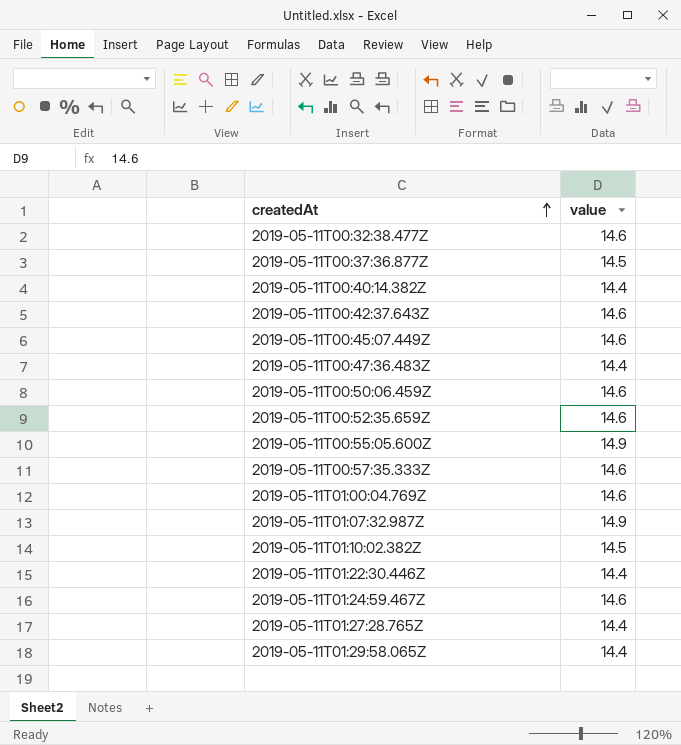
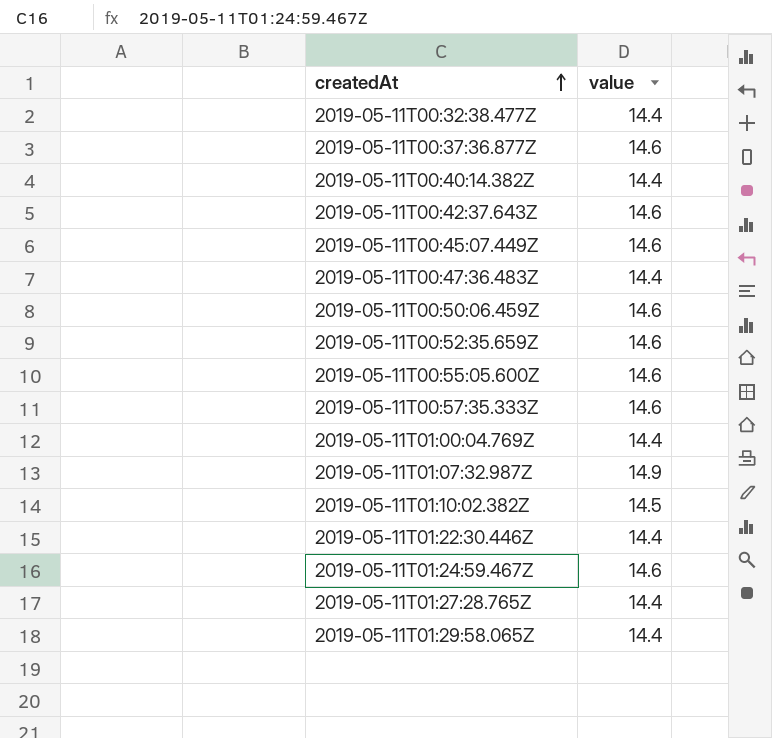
2019-05-11T00:32:38.477Z | value: 14.6 -> 14.4
2019-05-11T00:37:36.877Z | value: 14.5 -> 14.6
2019-05-11T00:55:05.600Z | value: 14.9 -> 14.6
2019-05-11T01:00:04.769Z | value: 14.6 -> 14.4

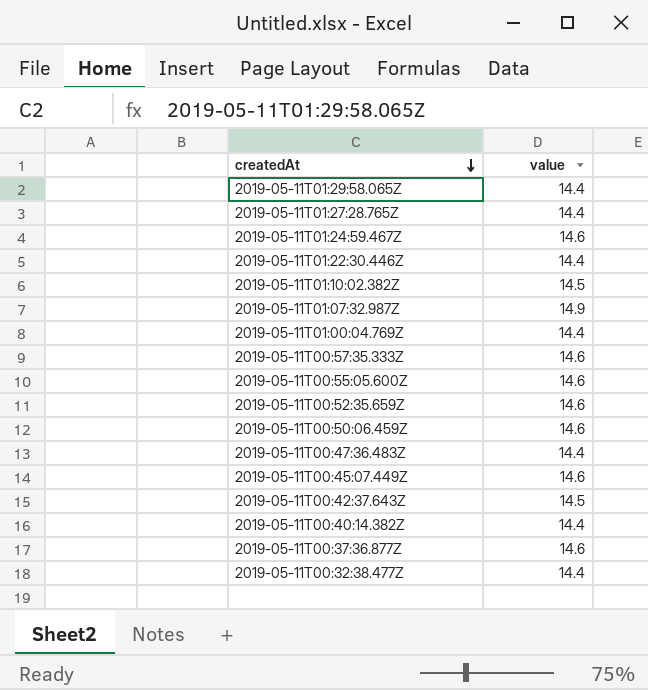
row order: createdAt ascending -> createdAt descending
2019-05-11T00:42:37.643Z | value: 14.6 -> 14.5

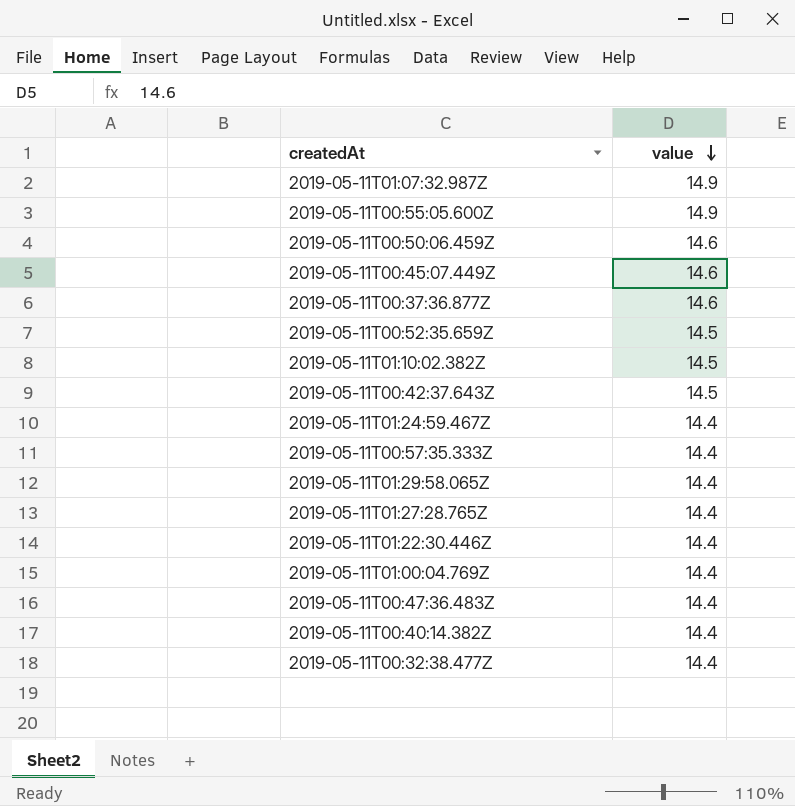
row order: createdAt descending -> value descending
2019-05-11T00:55:05.600Z | value: 14.6 -> 14.9
2019-05-11T00:52:35.659Z | value: 14.6 -> 14.5
2019-05-11T01:24:59.467Z | value: 14.6 -> 14.4
2019-05-11T00:57:35.333Z | value: 14.6 -> 14.4

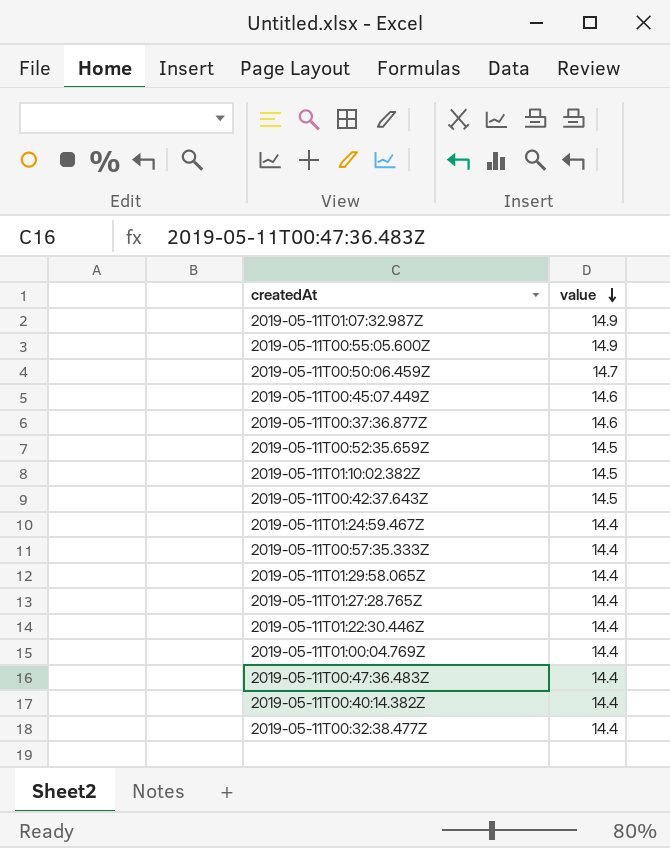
2019-05-11T00:50:06.459Z | value: 14.6 -> 14.7

